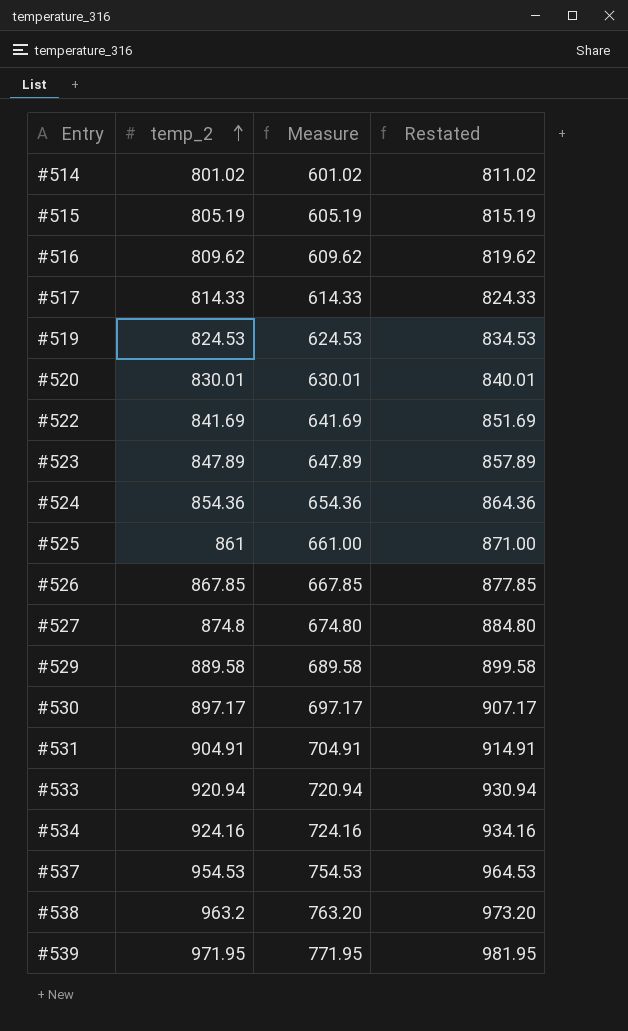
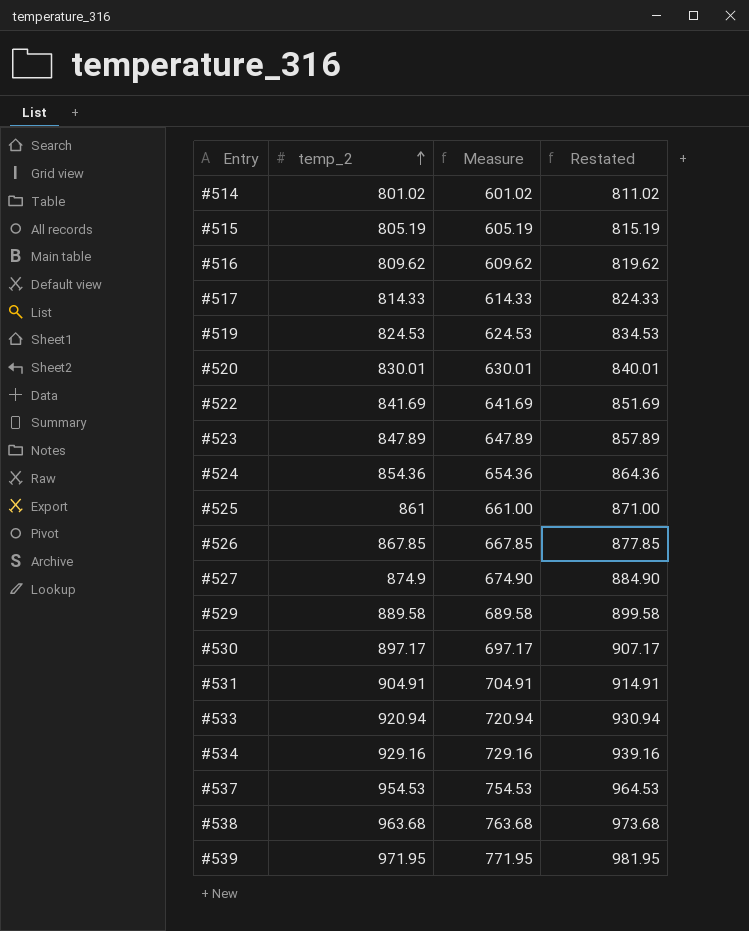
#527 | temp_2: 874.8 -> 874.9
#527 | Measure: 674.80 -> 674.90
#527 | Restated: 884.80 -> 884.90
#534 | temp_2: 924.16 -> 929.16
#534 | Measure: 724.16 -> 729.16
#534 | Restated: 934.16 -> 939.16
#538 | temp_2: 963.2 -> 963.68
#538 | Measure: 763.20 -> 763.68
#538 | Restated: 973.20 -> 973.68

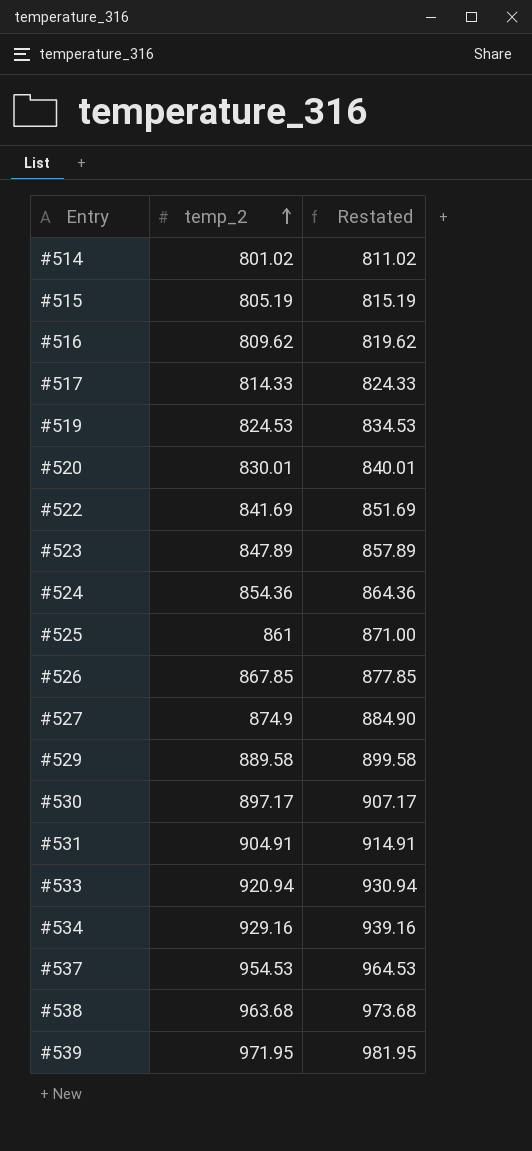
column Measure | formula: [temp_2] - 200 -> none

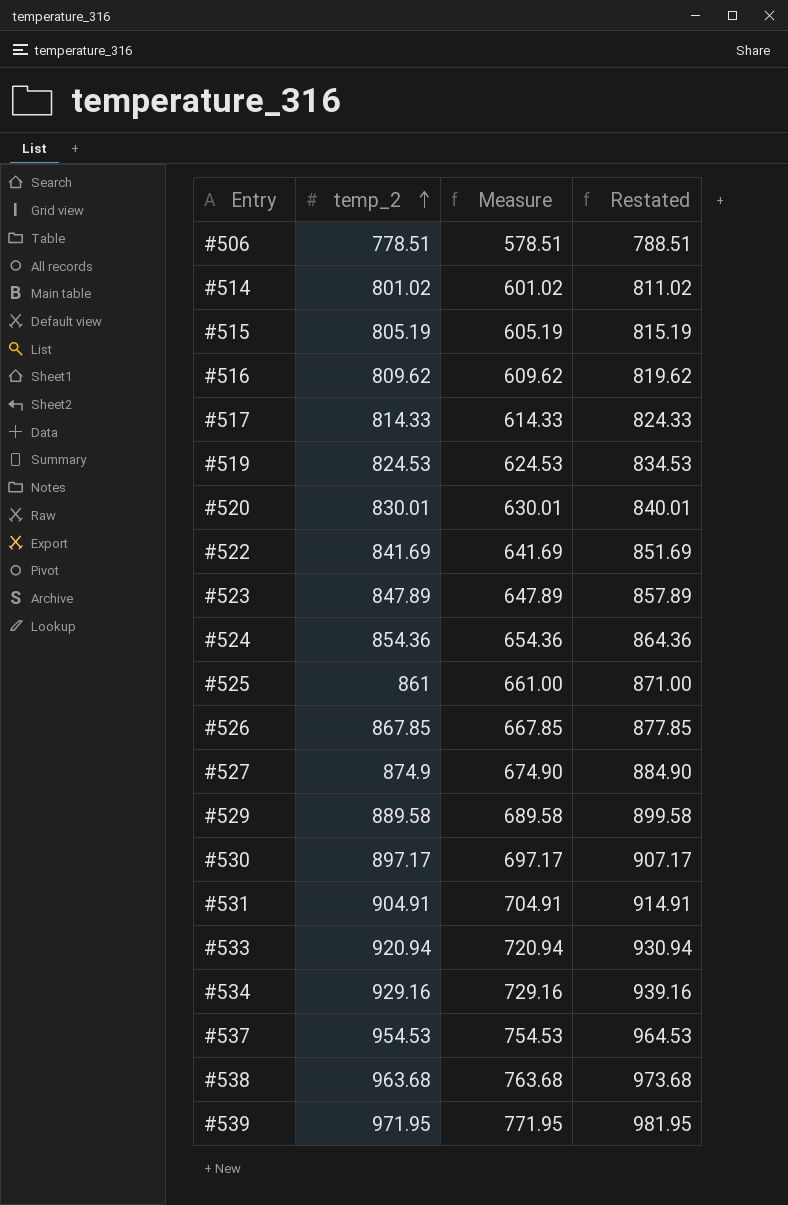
column Measure | formula: none -> [temp_2] - 200
row #506: none -> 778.51 | 578.51 | 788.51

